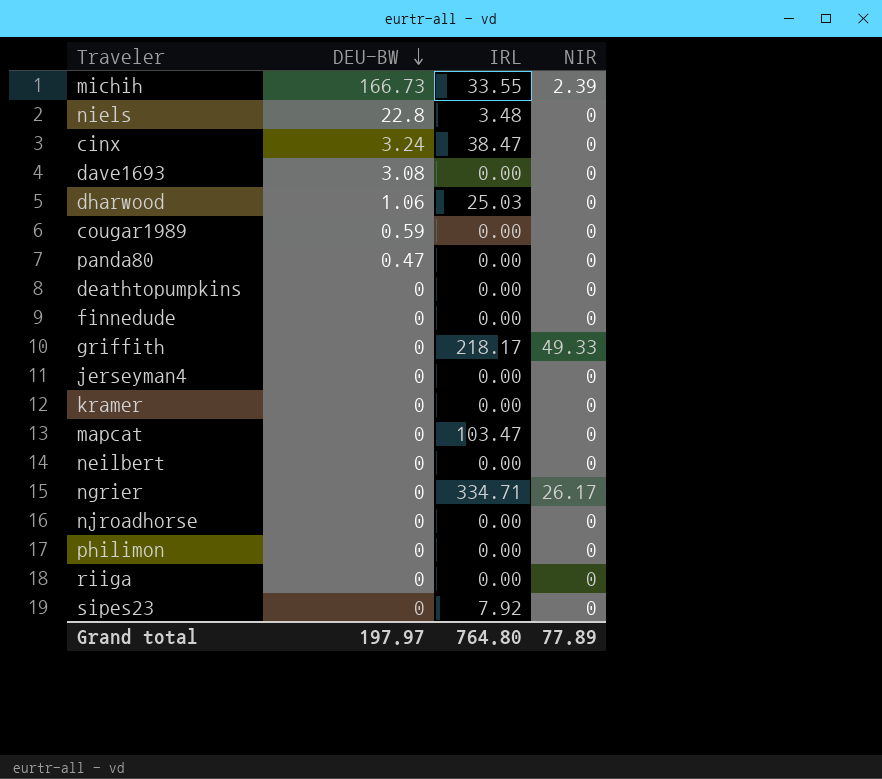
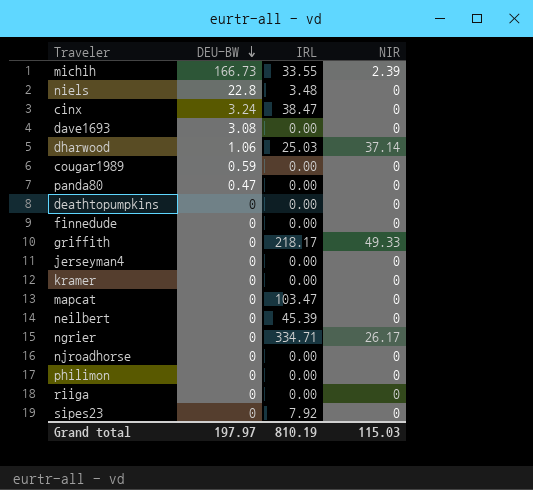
dharwood | NIR: 0 -> 37.14
neilbert | IRL: 0.00 -> 45.39
Grand total | IRL: 764.80 -> 810.19
Grand total | NIR: 77.89 -> 115.03

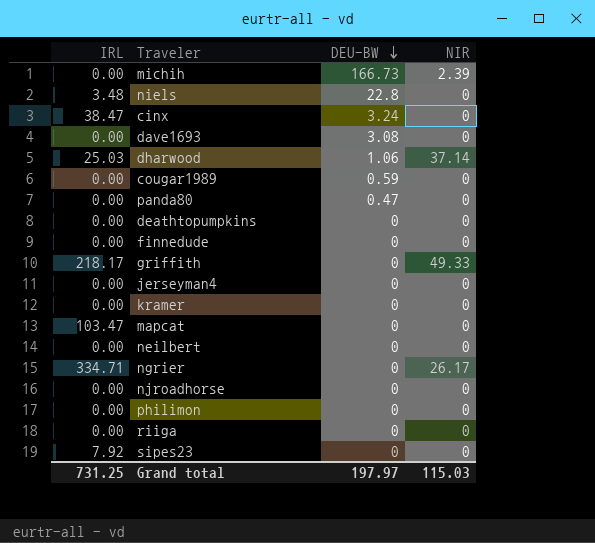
column IRL | position: 3 -> 1
michih | IRL: 33.55 -> 0.00
neilbert | IRL: 45.39 -> 0.00
Grand total | IRL: 810.19 -> 731.25

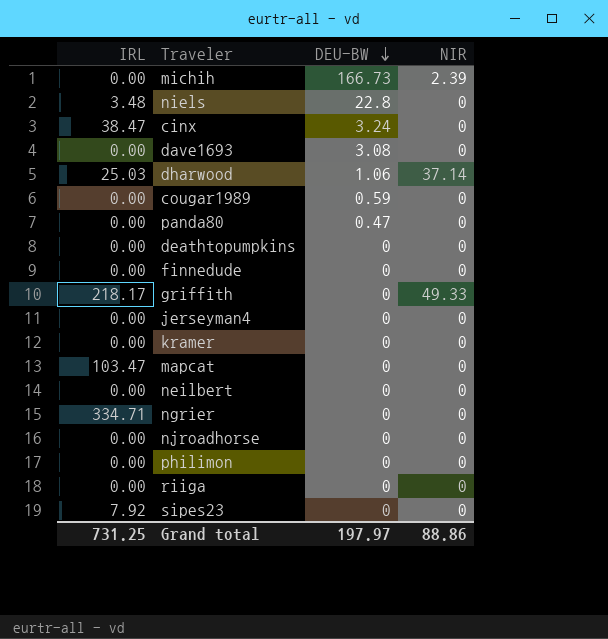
ngrier | NIR: 26.17 -> 0
Grand total | NIR: 115.03 -> 88.86

